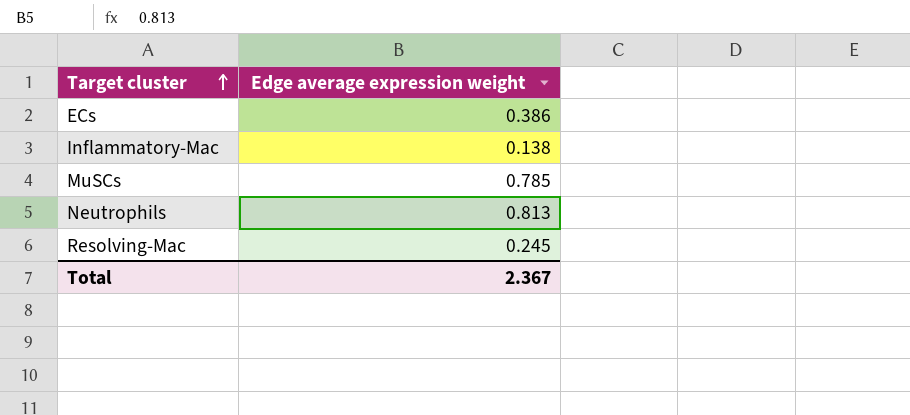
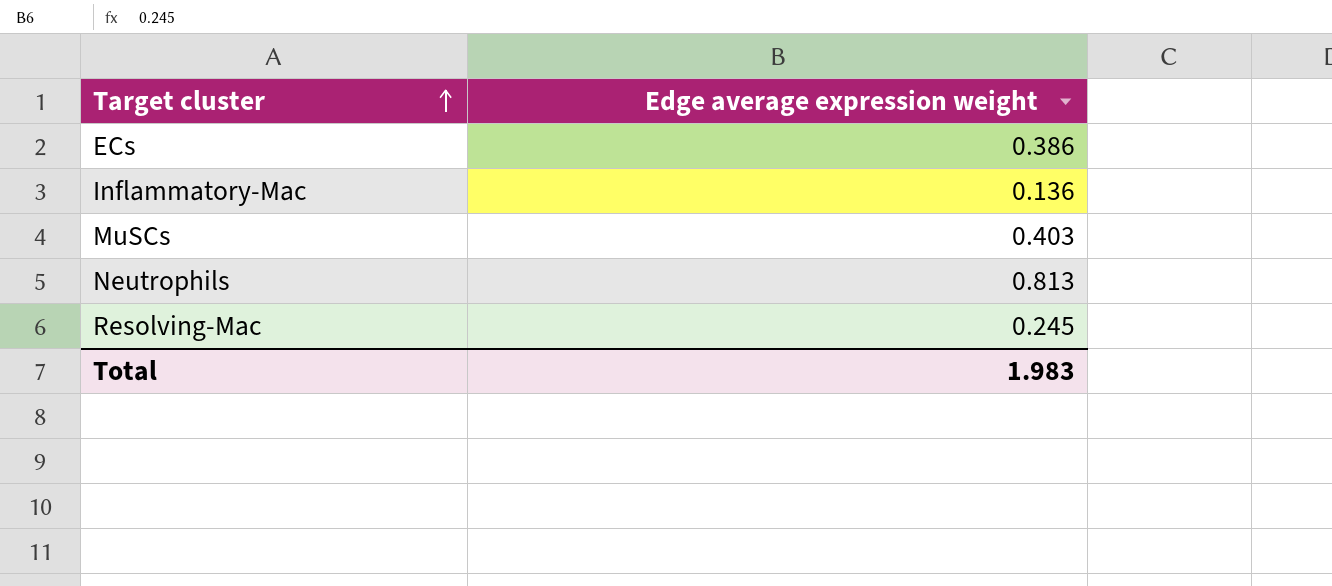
Inflammatory-Mac | Edge average expression weight: 0.138 -> 0.136
MuSCs | Edge average expression weight: 0.785 -> 0.403
Total | Edge average expression weight: 2.367 -> 1.983

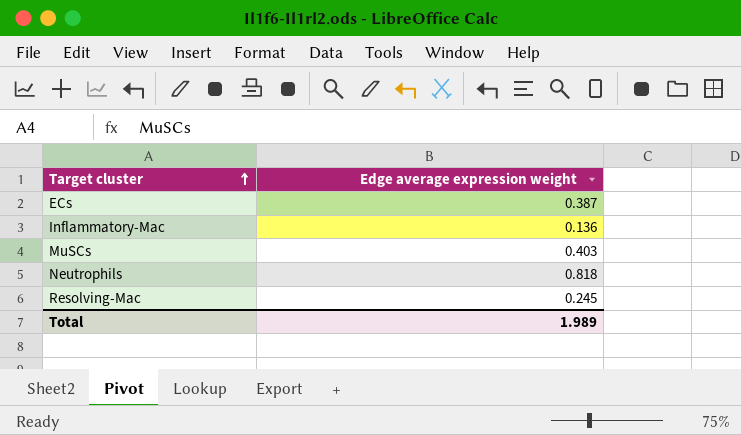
ECs | Edge average expression weight: 0.386 -> 0.387
Neutrophils | Edge average expression weight: 0.813 -> 0.818
Total | Edge average expression weight: 1.983 -> 1.989

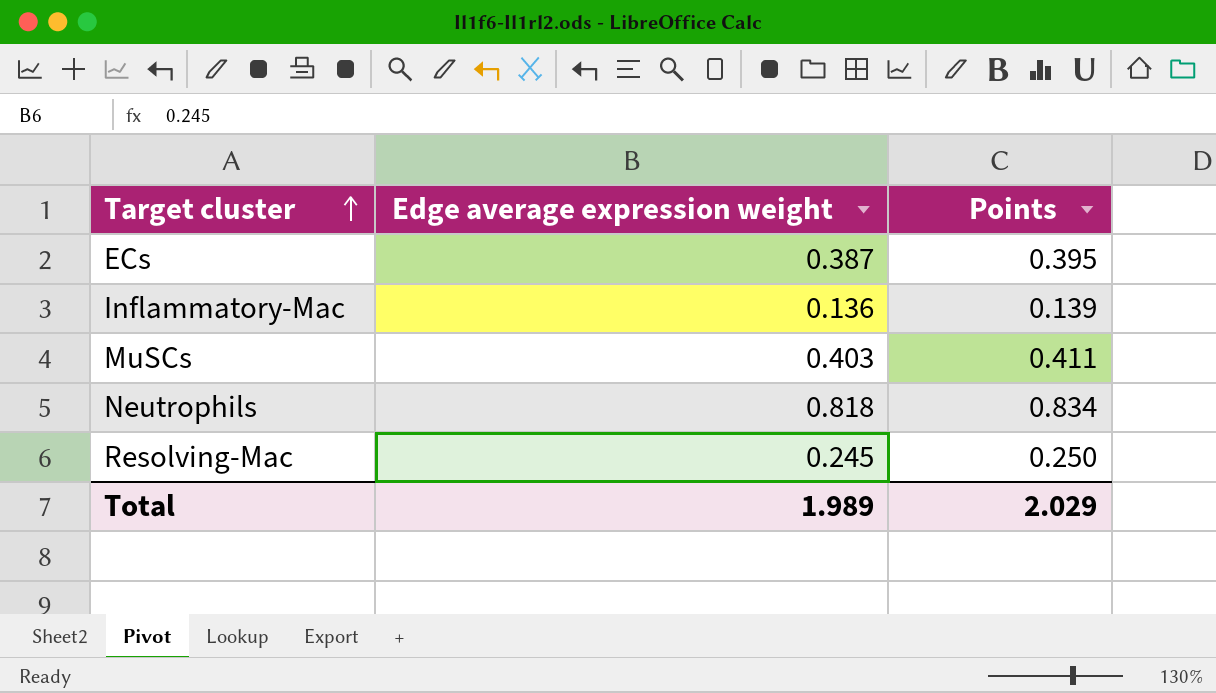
column Points | formula: none -> [Edge average expression weight] * 1.02

